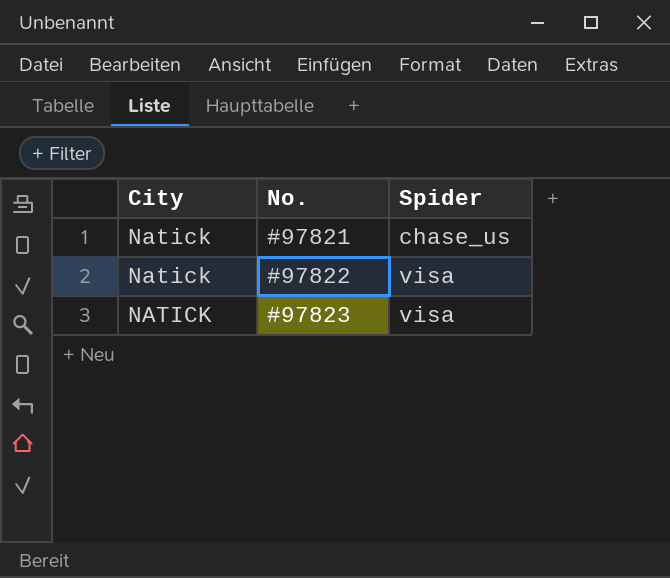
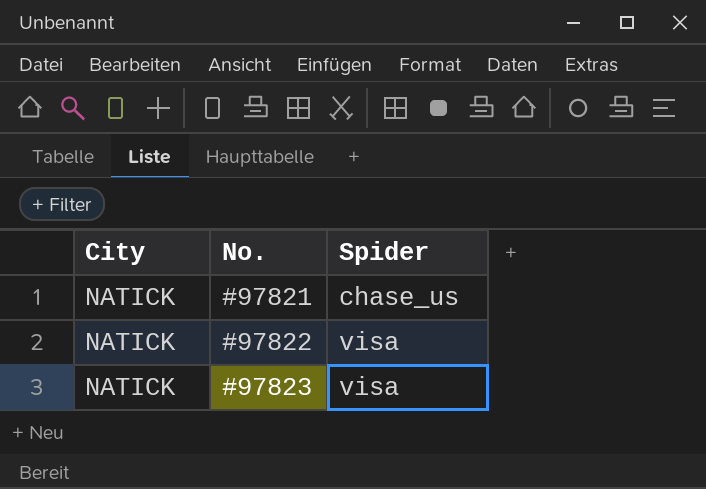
#97821 | City: Natick -> NATICK
#97822 | City: Natick -> NATICK

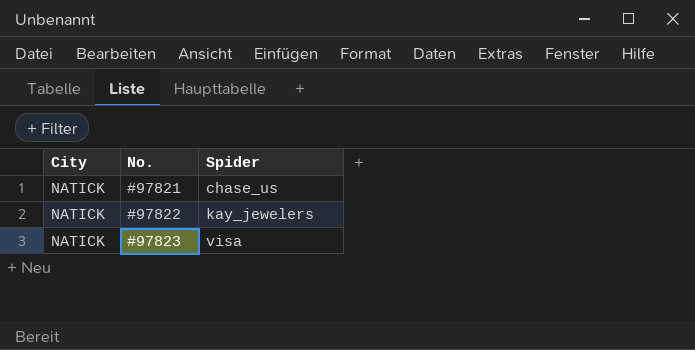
#97822 | Spider: visa -> kay_jewelers

